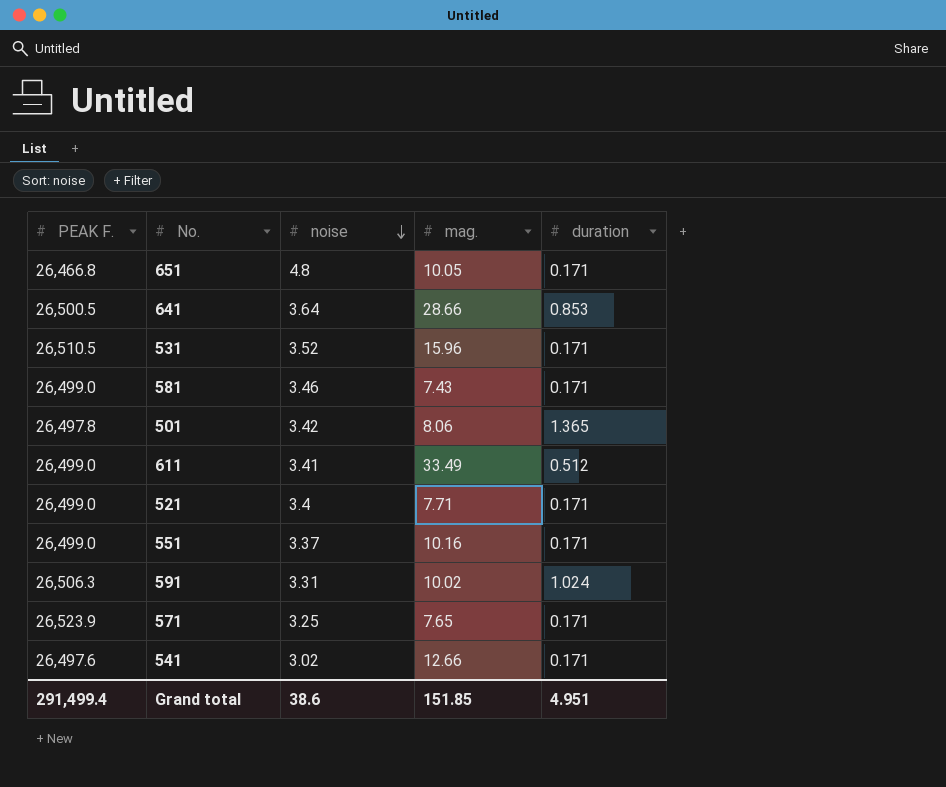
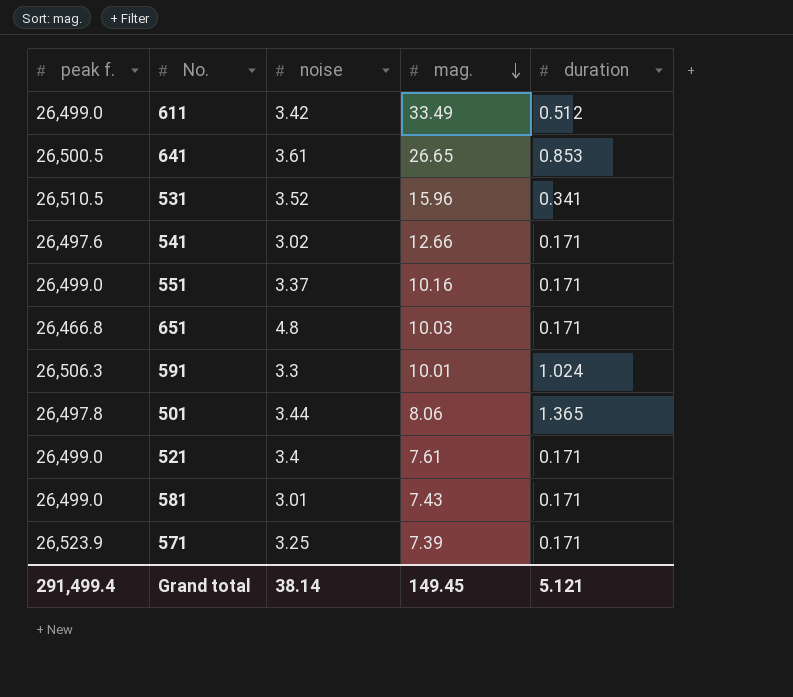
row order: noise descending -> mag. descending
column name: PEAK F. -> peak f.
611 | noise: 3.41 -> 3.42
641 | noise: 3.64 -> 3.61
641 | mag.: 28.66 -> 26.65
531 | duration: 0.171 -> 0.341
651 | mag.: 10.05 -> 10.03
591 | noise: 3.31 -> 3.3
591 | mag.: 10.02 -> 10.01
501 | noise: 3.42 -> 3.44
521 | mag.: 7.71 -> 7.61
581 | noise: 3.46 -> 3.01
571 | mag.: 7.65 -> 7.39
Grand total | noise: 38.6 -> 38.14
Grand total | mag.: 151.85 -> 149.45
Grand total | duration: 4.951 -> 5.121

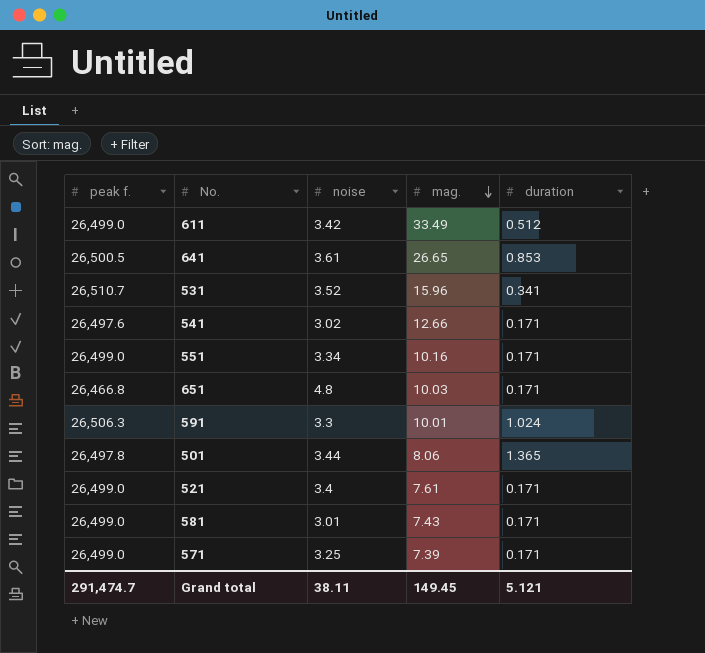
531 | peak f.: 26,510.5 -> 26,510.7
551 | noise: 3.37 -> 3.34
571 | peak f.: 26,523.9 -> 26,499.0
Grand total | peak f.: 291,499.4 -> 291,474.7
Grand total | noise: 38.14 -> 38.11

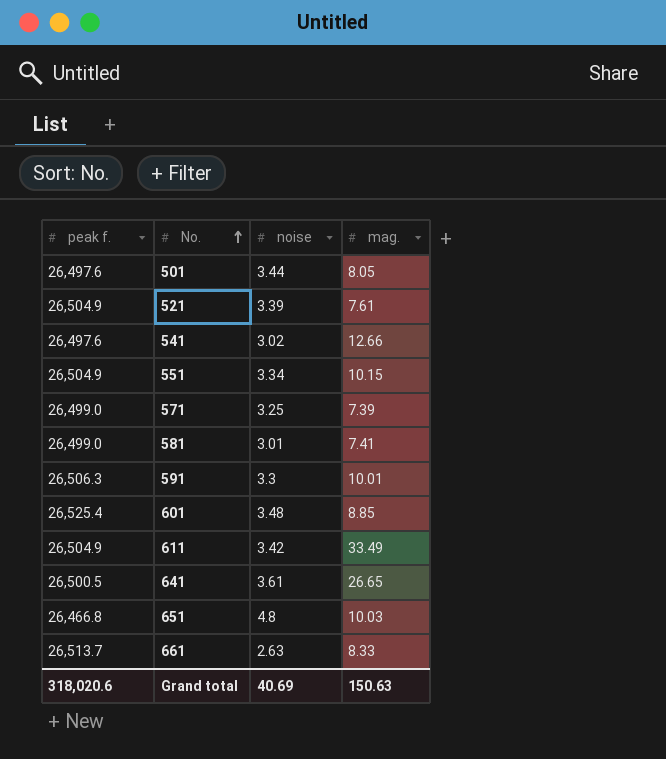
row order: mag. descending -> No. ascending
column duration | position: 5 -> none
row 531: 26,510.7 | 3.52 | 15.96 | 0.341 -> none
501 | peak f.: 26,497.8 -> 26,497.6
501 | mag.: 8.06 -> 8.05
521 | peak f.: 26,499.0 -> 26,504.9
521 | noise: 3.4 -> 3.39
551 | peak f.: 26,499.0 -> 26,504.9
551 | mag.: 10.16 -> 10.15
581 | mag.: 7.43 -> 7.41
row 601: none -> 26,525.4 | 3.48 | 8.85
611 | peak f.: 26,499.0 -> 26,504.9
row 661: none -> 26,513.7 | 2.63 | 8.33
Grand total | peak f.: 291,474.7 -> 318,020.6
Grand total | noise: 38.11 -> 40.69
Grand total | mag.: 149.45 -> 150.63

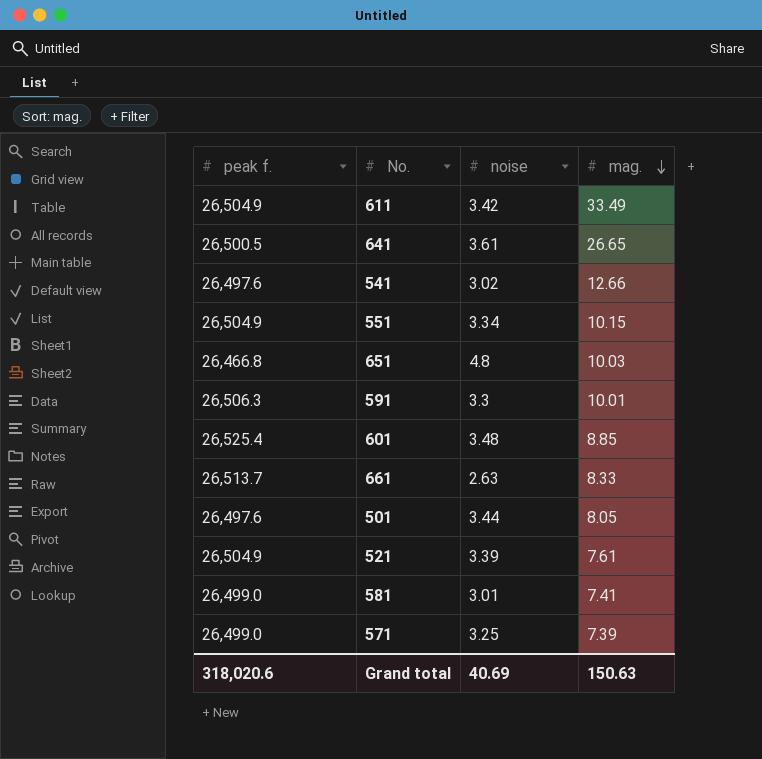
row order: No. ascending -> mag. descending

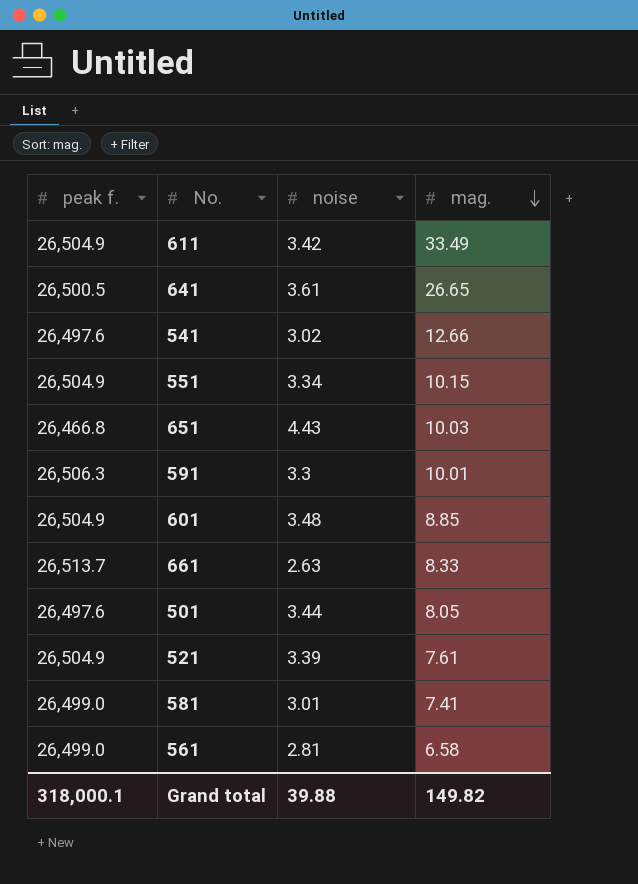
row 571: 26,499.0 | 3.25 | 7.39 -> none
651 | noise: 4.8 -> 4.43
601 | peak f.: 26,525.4 -> 26,504.9
row 561: none -> 26,499.0 | 2.81 | 6.58
Grand total | peak f.: 318,020.6 -> 318,000.1
Grand total | noise: 40.69 -> 39.88
Grand total | mag.: 150.63 -> 149.82

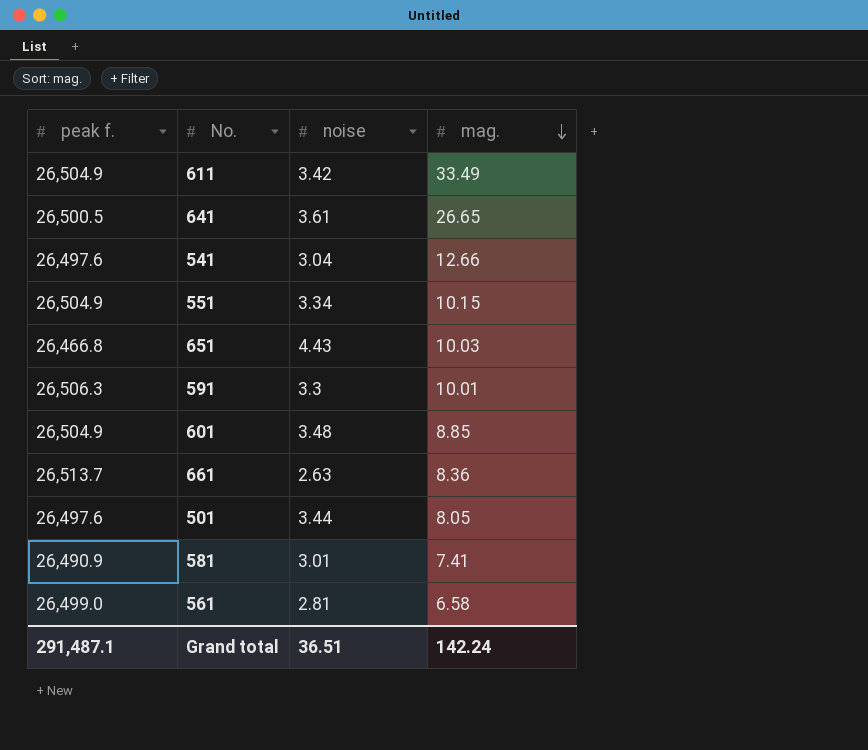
row 521: 26,504.9 | 3.39 | 7.61 -> none
541 | noise: 3.02 -> 3.04
661 | mag.: 8.33 -> 8.36
581 | peak f.: 26,499.0 -> 26,490.9
Grand total | peak f.: 318,000.1 -> 291,487.1
Grand total | noise: 39.88 -> 36.51
Grand total | mag.: 149.82 -> 142.24

